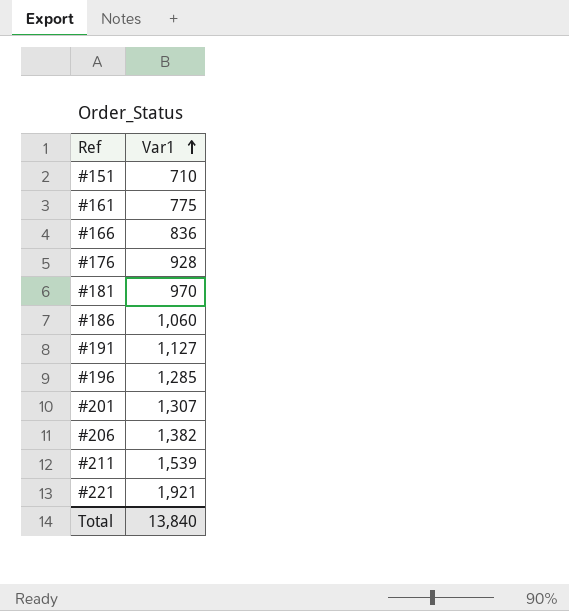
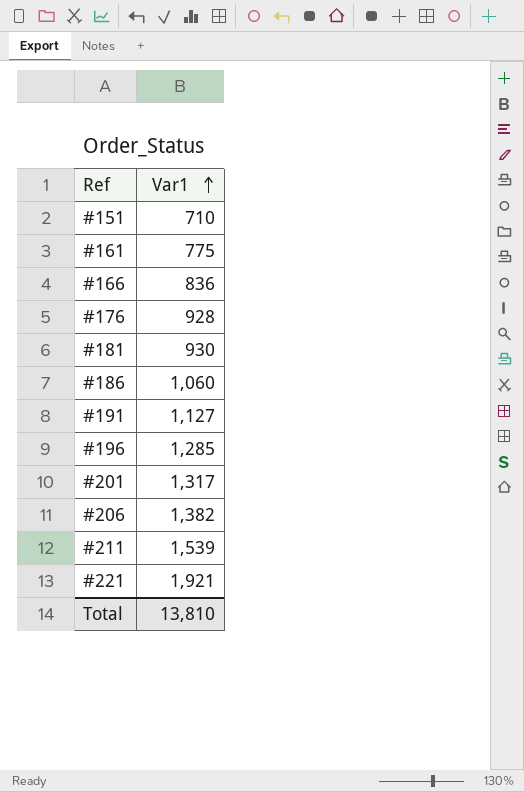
#181 | Var1: 970 -> 930
#201 | Var1: 1,307 -> 1,317
Total | Var1: 13,840 -> 13,810

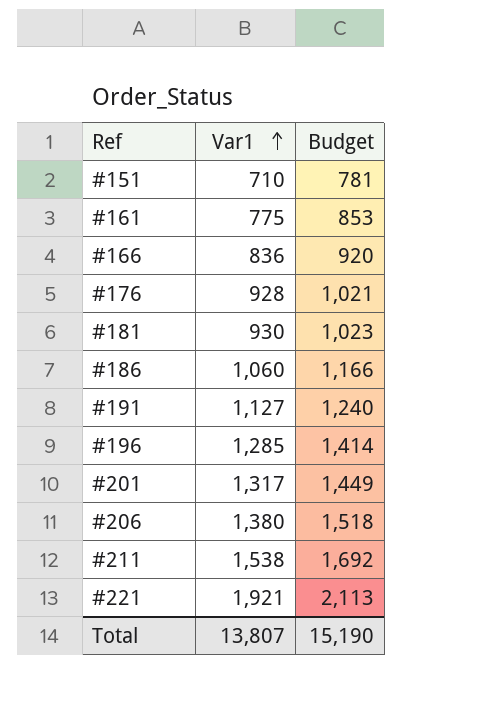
column Budget | formula: none -> [Var1] * 1.1
#206 | Var1: 1,382 -> 1,380
#211 | Var1: 1,539 -> 1,538
Total | Var1: 13,810 -> 13,807

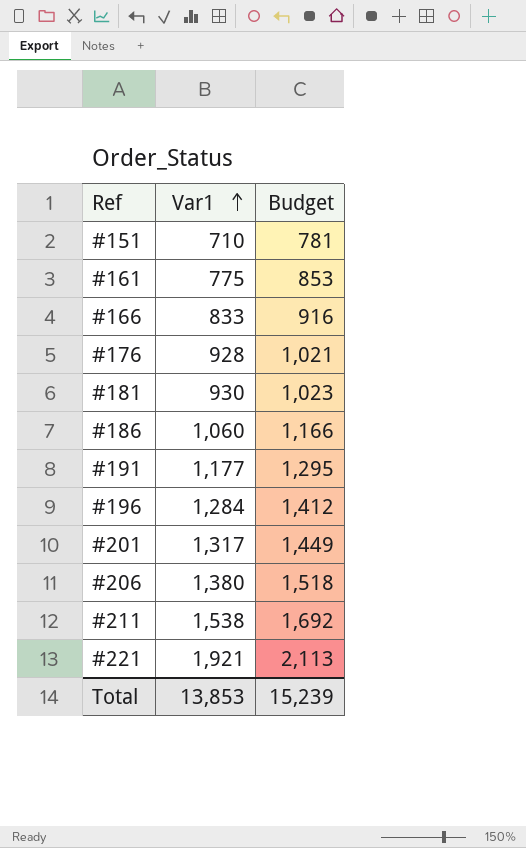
#166 | Var1: 836 -> 833
#166 | Budget: 920 -> 916
#191 | Var1: 1,127 -> 1,177
#191 | Budget: 1,240 -> 1,295
#196 | Var1: 1,285 -> 1,284
#196 | Budget: 1,414 -> 1,412
Total | Var1: 13,807 -> 13,853
Total | Budget: 15,190 -> 15,239

